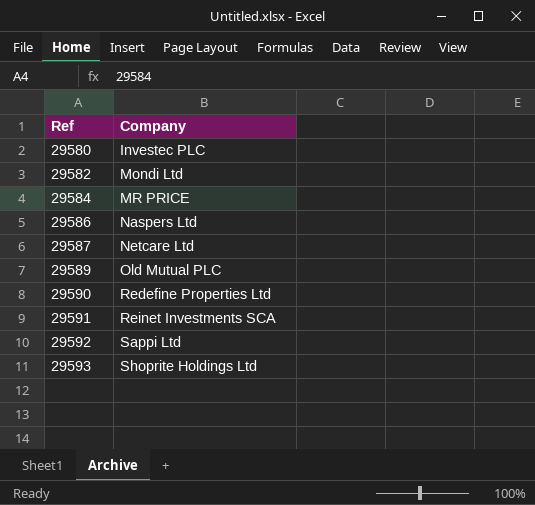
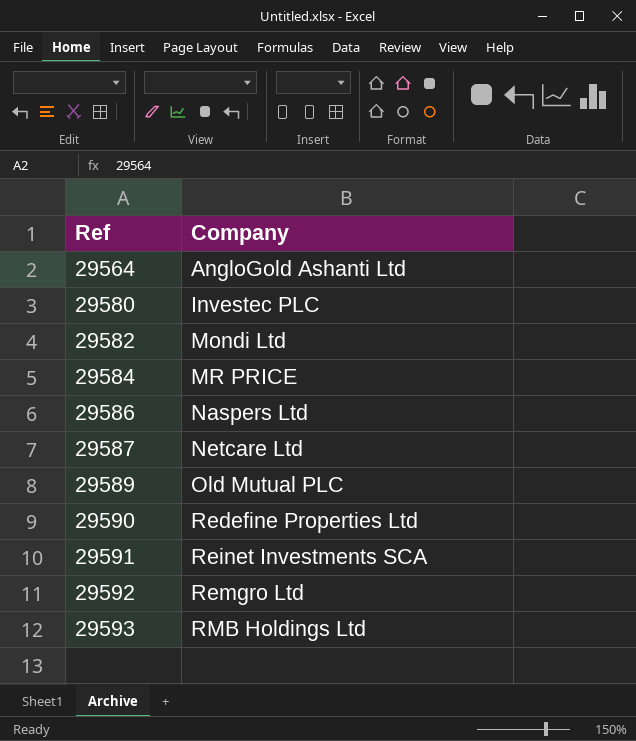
row 29564: none -> AngloGold Ashanti Ltd
29592 | Company: Sappi Ltd -> Remgro Ltd
29593 | Company: Shoprite Holdings Ltd -> RMB Holdings Ltd

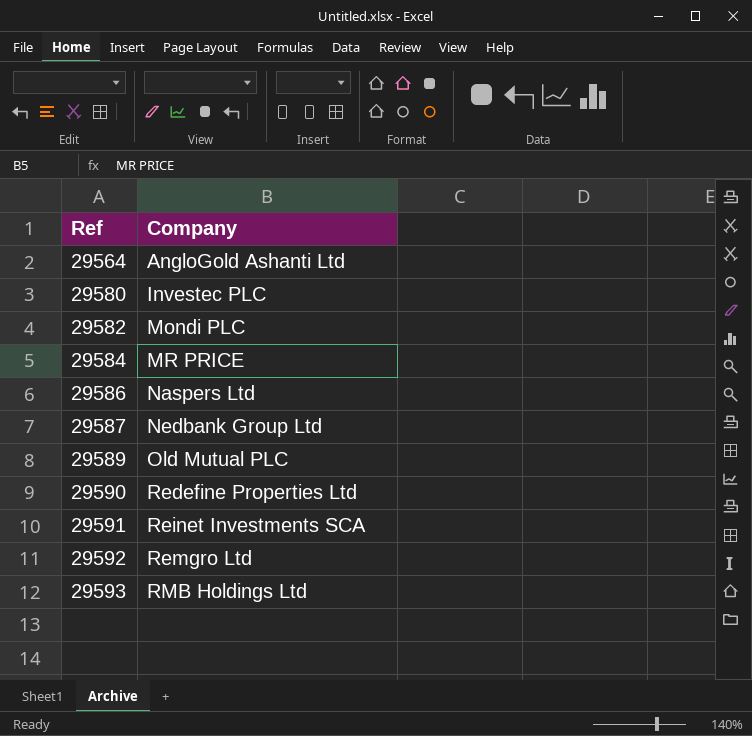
29582 | Company: Mondi Ltd -> Mondi PLC
29587 | Company: Netcare Ltd -> Nedbank Group Ltd

